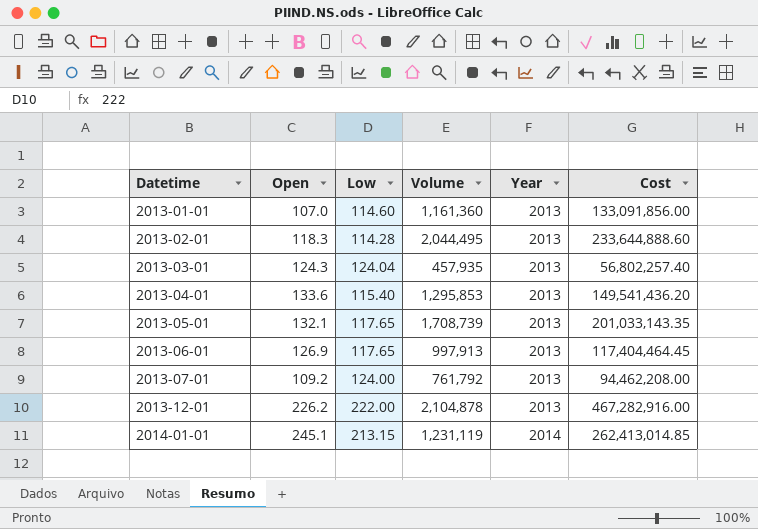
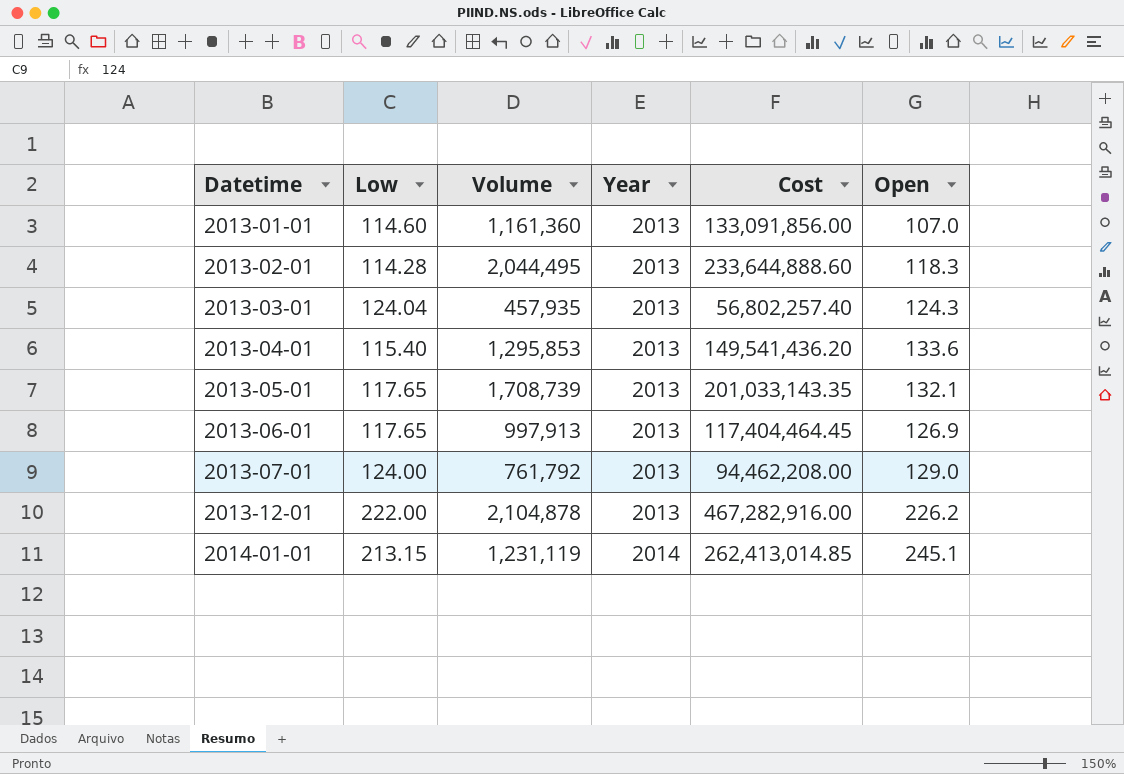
column Open | position: 2 -> 6
2013-07-01 | Open: 109.2 -> 129.0

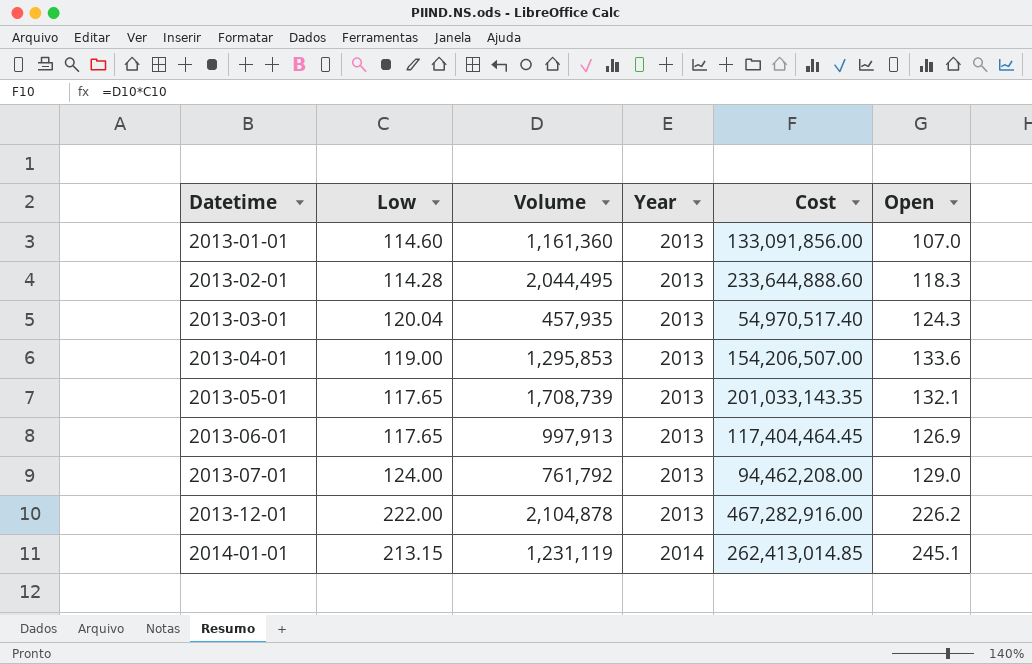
2013-03-01 | Low: 124.04 -> 120.04
2013-03-01 | Cost: 56,802,257.40 -> 54,970,517.40
2013-04-01 | Low: 115.40 -> 119.00
2013-04-01 | Cost: 149,541,436.20 -> 154,206,507.00

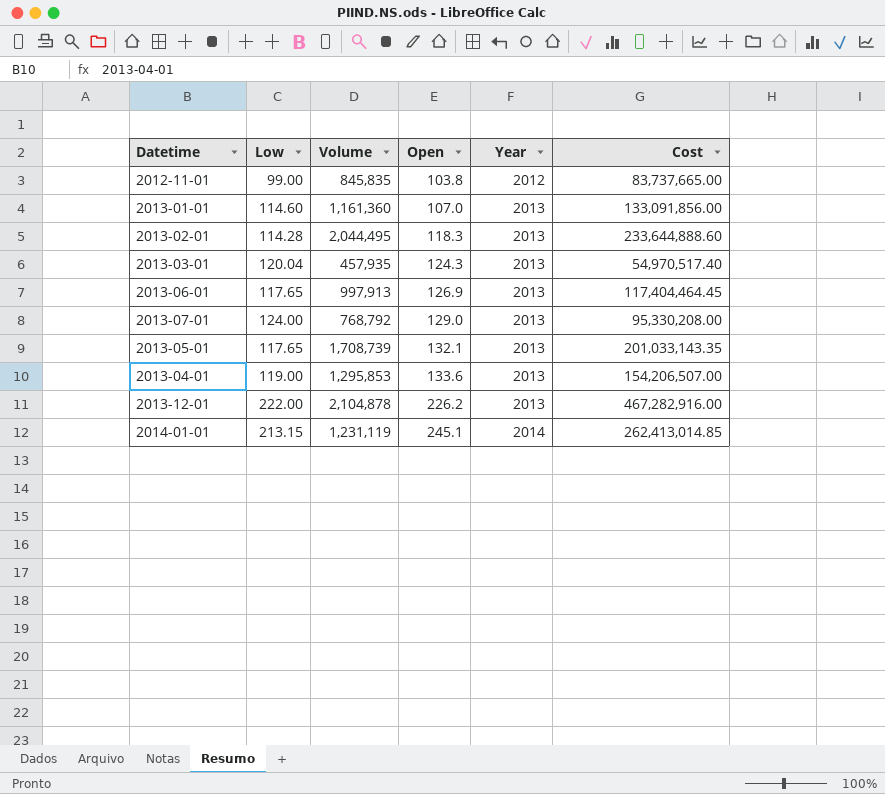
row order: Datetime ascending -> Open ascending
column Open | position: 6 -> 4
row 2012-11-01: none -> 99.00 | 845,835 | 103.8 | 2012 | 83,737,665.00
2013-07-01 | Volume: 761,792 -> 768,792
2013-07-01 | Cost: 94,462,208.00 -> 95,330,208.00

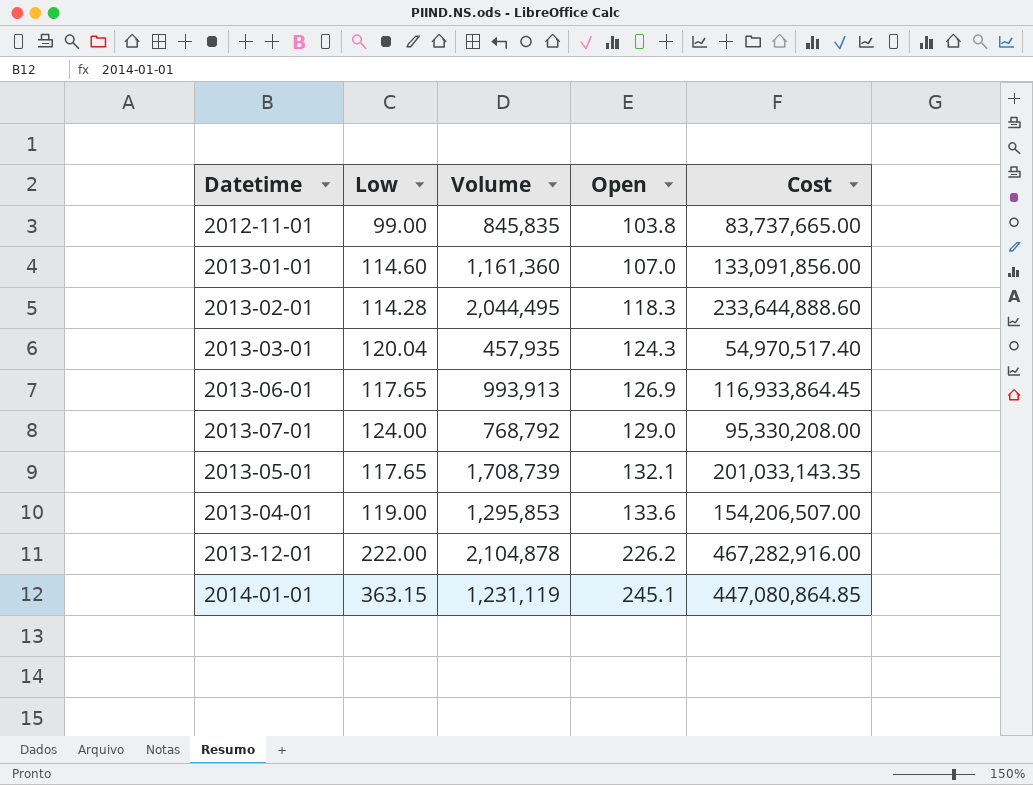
column Year | position: 5 -> none
2013-06-01 | Volume: 997,913 -> 993,913
2013-06-01 | Cost: 117,404,464.45 -> 116,933,864.45
2014-01-01 | Low: 213.15 -> 363.15
2014-01-01 | Cost: 262,413,014.85 -> 447,080,864.85

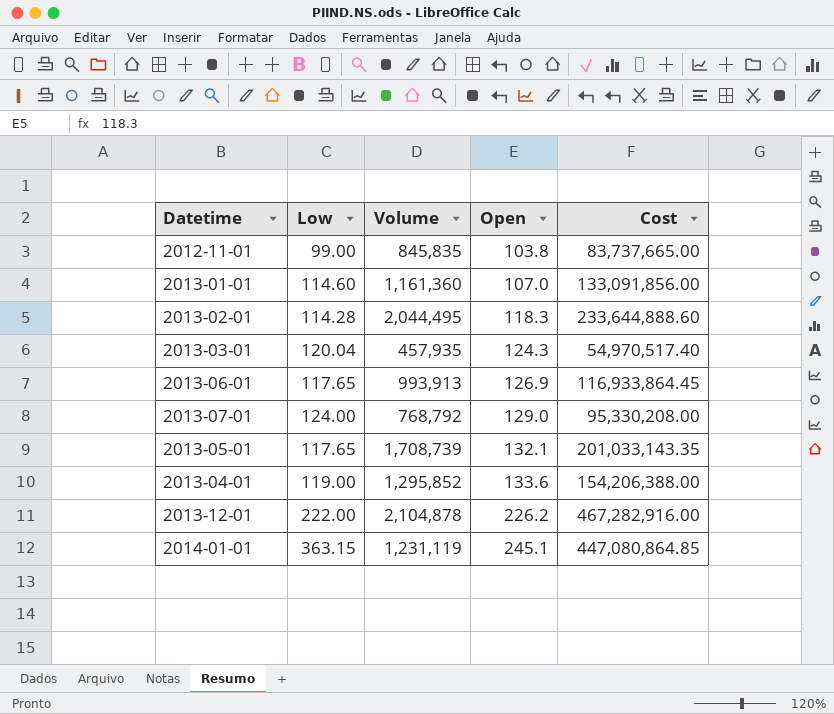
2013-04-01 | Volume: 1,295,853 -> 1,295,852
2013-04-01 | Cost: 154,206,507.00 -> 154,206,388.00

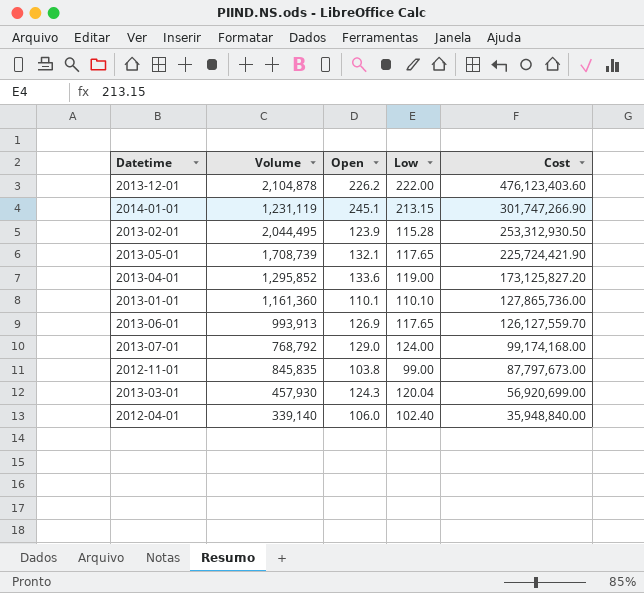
row order: Open ascending -> Cost descending
column Low | position: 2 -> 4
column Cost | formula: [Low] * [Volume] -> [Volume] * [Open]
2014-01-01 | Low: 363.15 -> 213.15
2013-02-01 | Open: 118.3 -> 123.9
2013-02-01 | Low: 114.28 -> 115.28
2013-01-01 | Open: 107.0 -> 110.1
2013-01-01 | Low: 114.60 -> 110.10
2013-03-01 | Volume: 457,935 -> 457,930
row 2012-04-01: none -> 339,140 | 106.0 | 102.40 | 35,948,840.00

